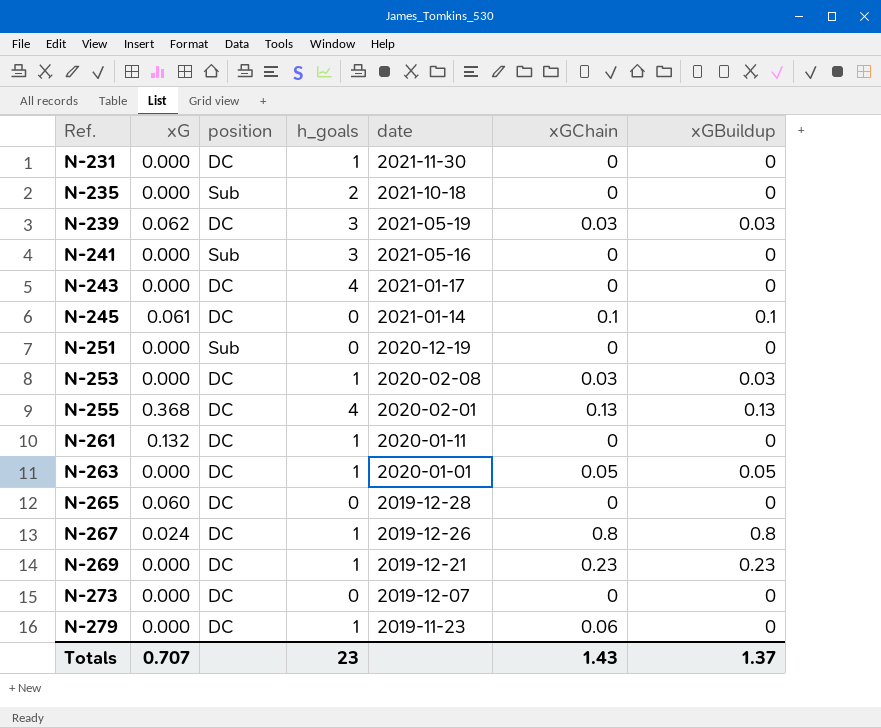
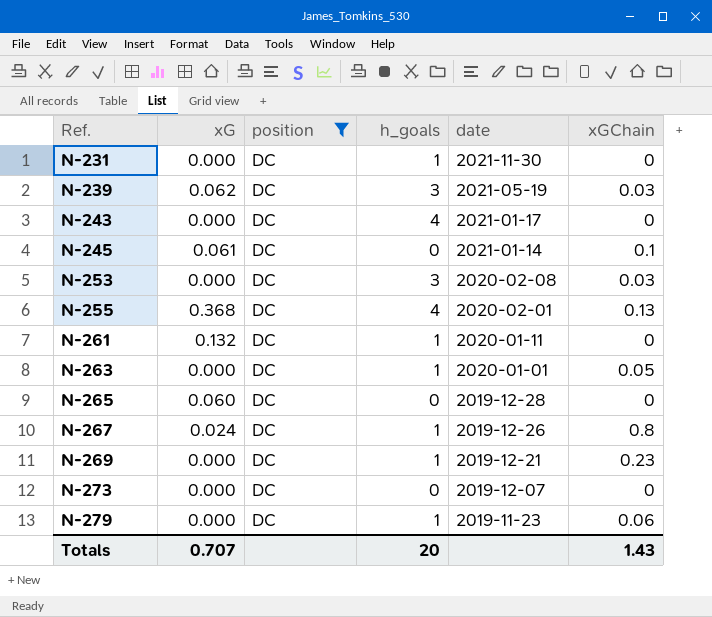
filter: none -> position = DC
column xGBuildup | position: 7 -> none
N-253 | h_goals: 1 -> 3
Totals | h_goals: 23 -> 20

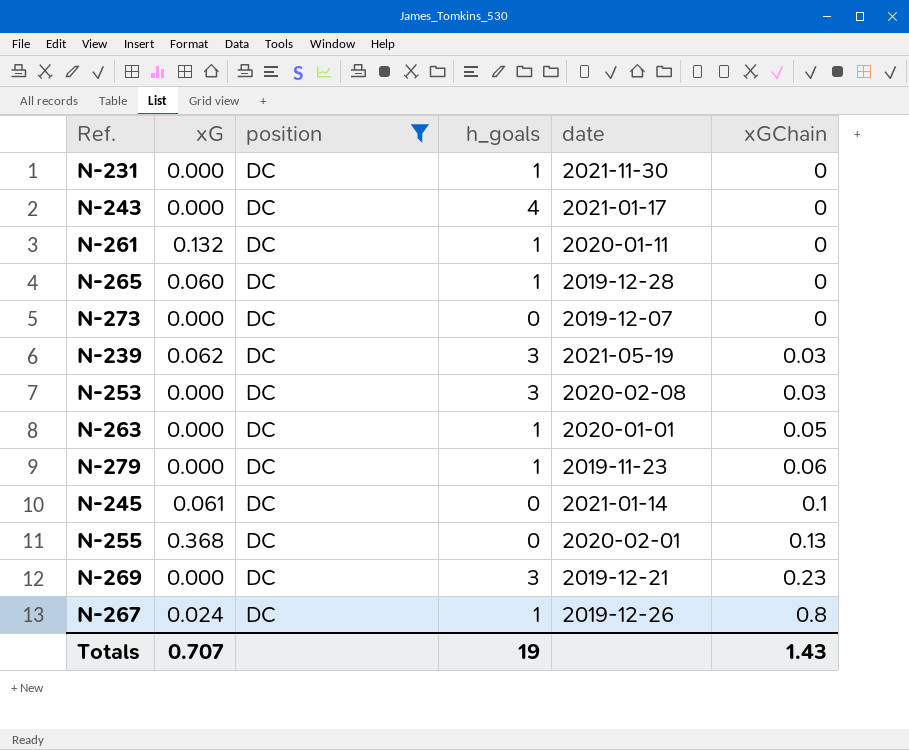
row order: Ref. ascending -> xGChain ascending
N-265 | h_goals: 0 -> 1
N-255 | h_goals: 4 -> 0
N-269 | h_goals: 1 -> 3
Totals | h_goals: 20 -> 19

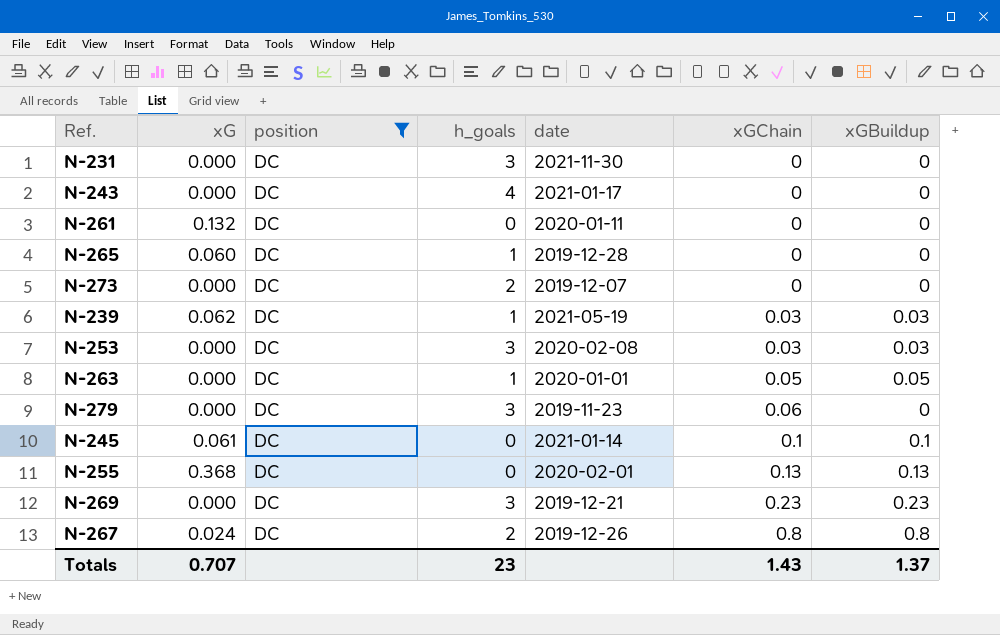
column xGBuildup | position: none -> 7
N-231 | h_goals: 1 -> 3
N-261 | h_goals: 1 -> 0
N-273 | h_goals: 0 -> 2
N-239 | h_goals: 3 -> 1
N-279 | h_goals: 1 -> 3
N-267 | h_goals: 1 -> 2
Totals | h_goals: 19 -> 23

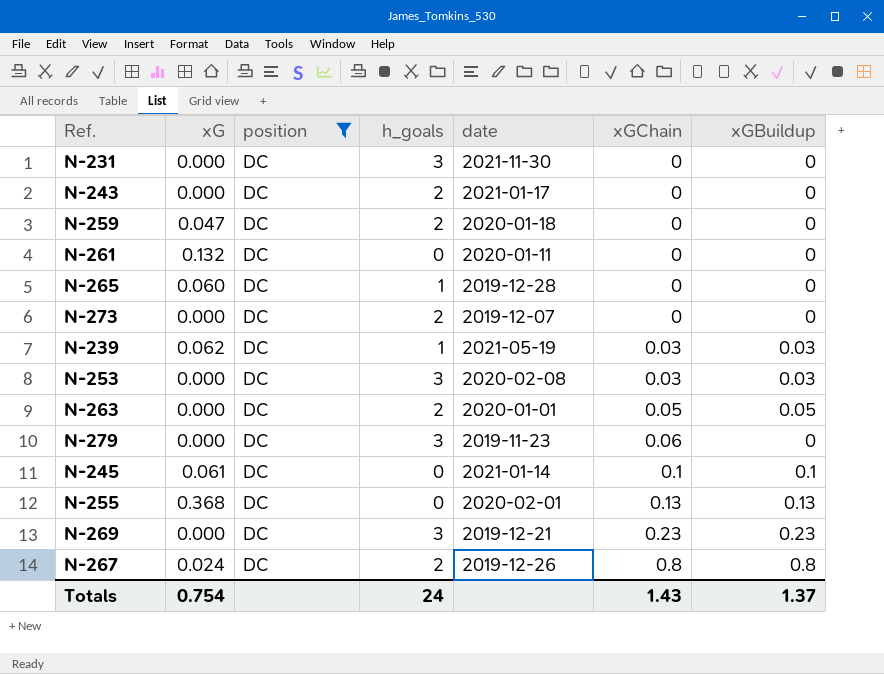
N-243 | h_goals: 4 -> 2
row N-259: none -> 0.047 | DC | 2 | 2020-01-18 | 0 | 0
N-263 | h_goals: 1 -> 2
Totals | xG: 0.707 -> 0.754
Totals | h_goals: 23 -> 24

